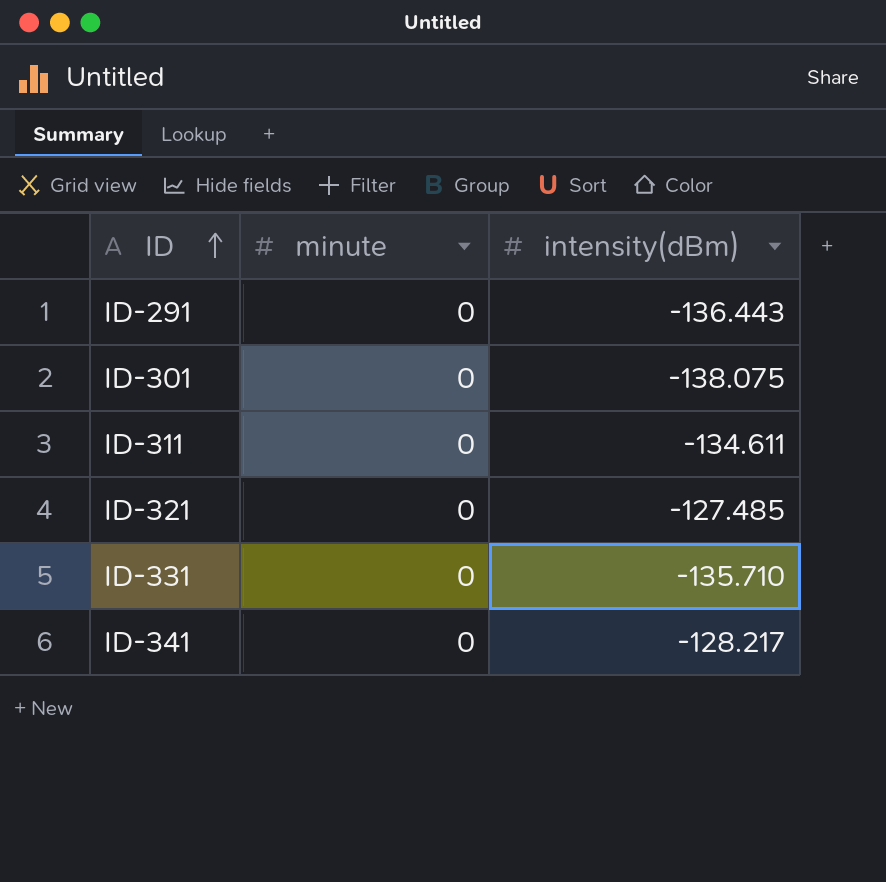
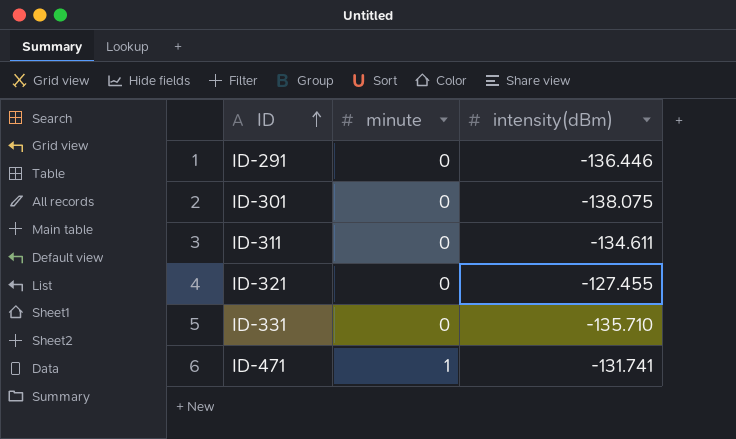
row ID-341: 0 | -128.217 -> none
ID-291 | intensity(dBm): -136.443 -> -136.446
ID-321 | intensity(dBm): -127.485 -> -127.455
row ID-471: none -> 1 | -131.741

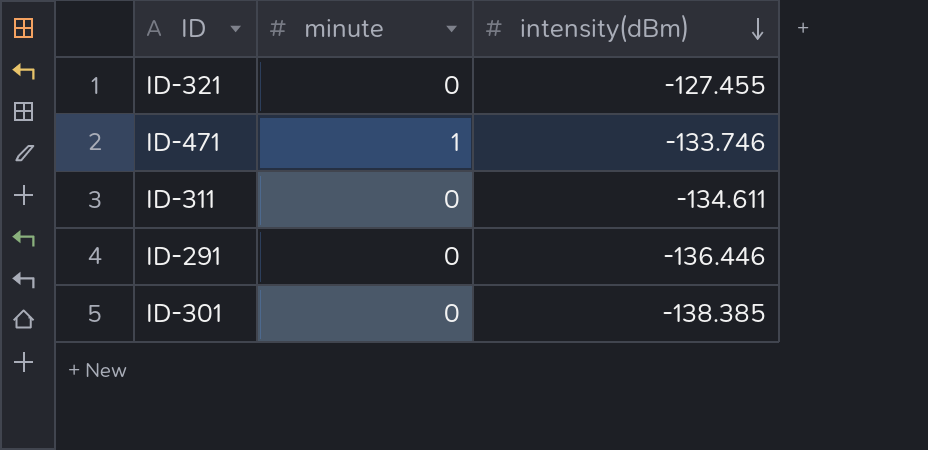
row order: ID ascending -> intensity(dBm) descending
row ID-331: 0 | -135.710 -> none
ID-471 | intensity(dBm): -131.741 -> -133.746
ID-301 | intensity(dBm): -138.075 -> -138.385

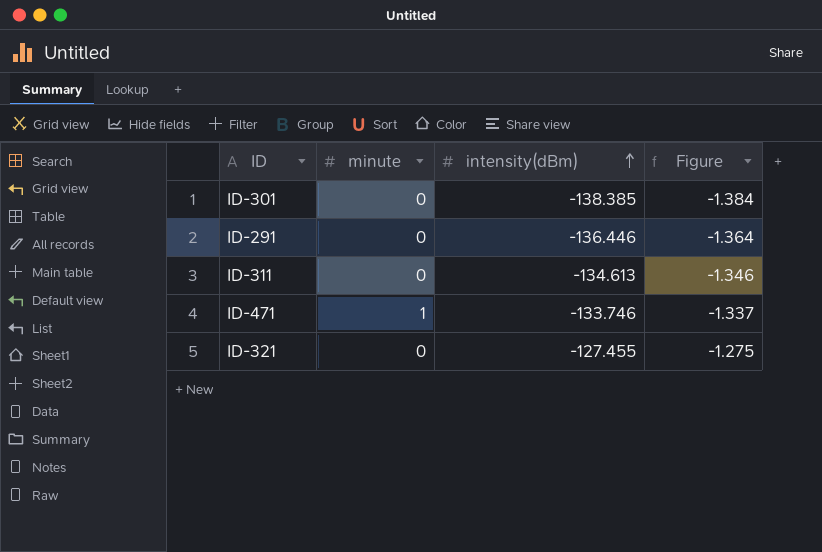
row order: intensity(dBm) descending -> intensity(dBm) ascending
column Figure | formula: none -> [intensity(dBm)] * 0.01
ID-311 | intensity(dBm): -134.611 -> -134.613

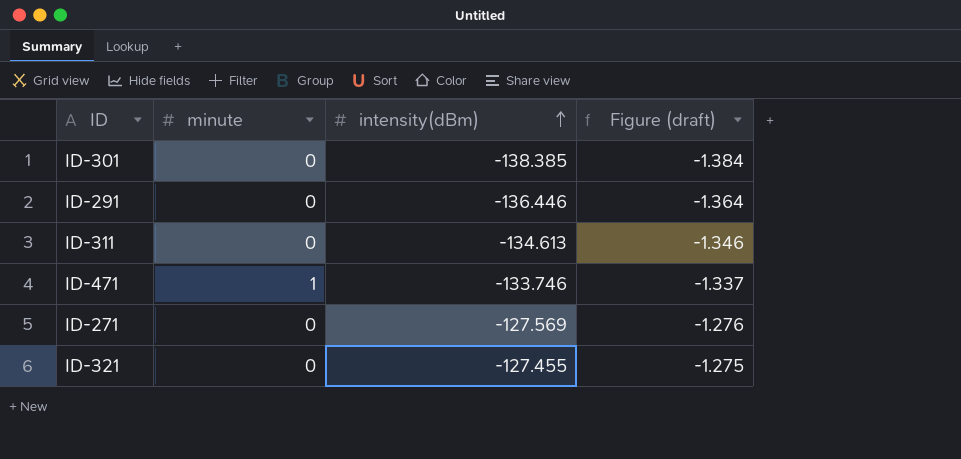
column name: Figure -> Figure (draft)
row ID-271: none -> 0 | -127.569 | -1.276

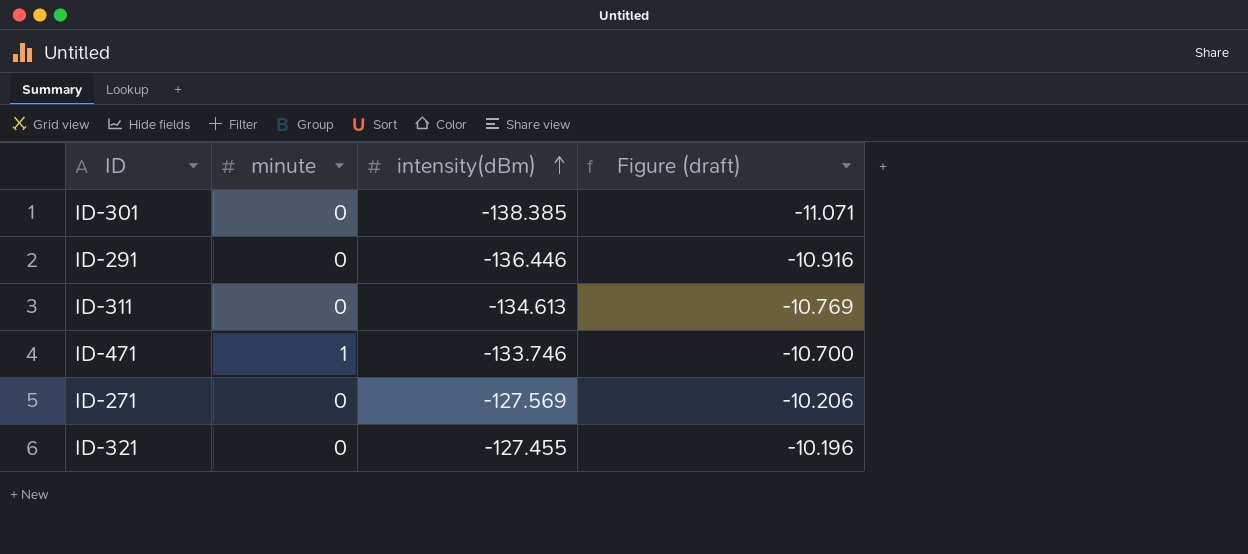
column Figure (draft) | formula: [intensity(dBm)] * 0.01 -> [intensity(dBm)] * 0.08

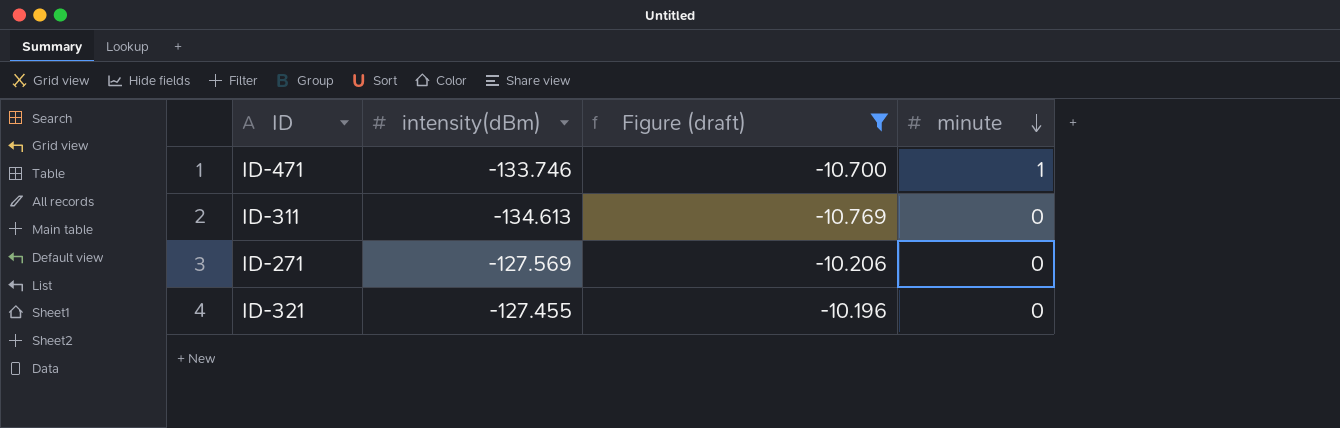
filter: none -> Figure (draft) >= -10.769
row order: intensity(dBm) ascending -> minute descending
column minute | position: 2 -> 4

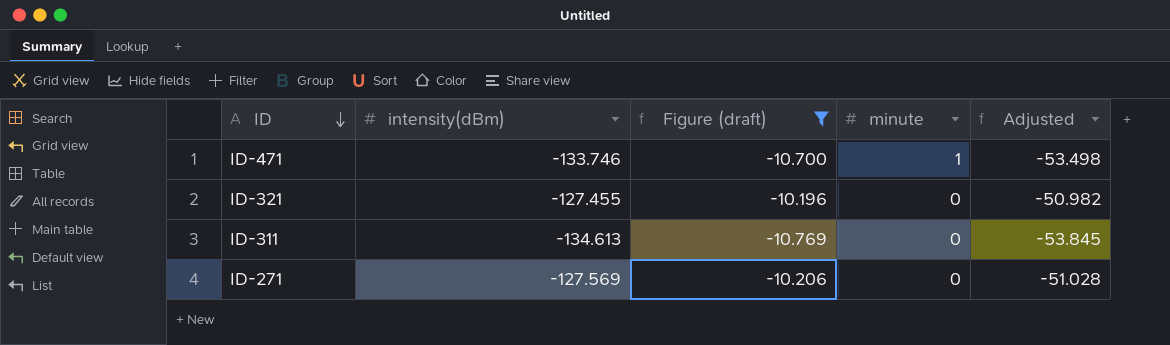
row order: minute descending -> ID descending
column Adjusted | formula: none -> [intensity(dBm)] * 0.4

